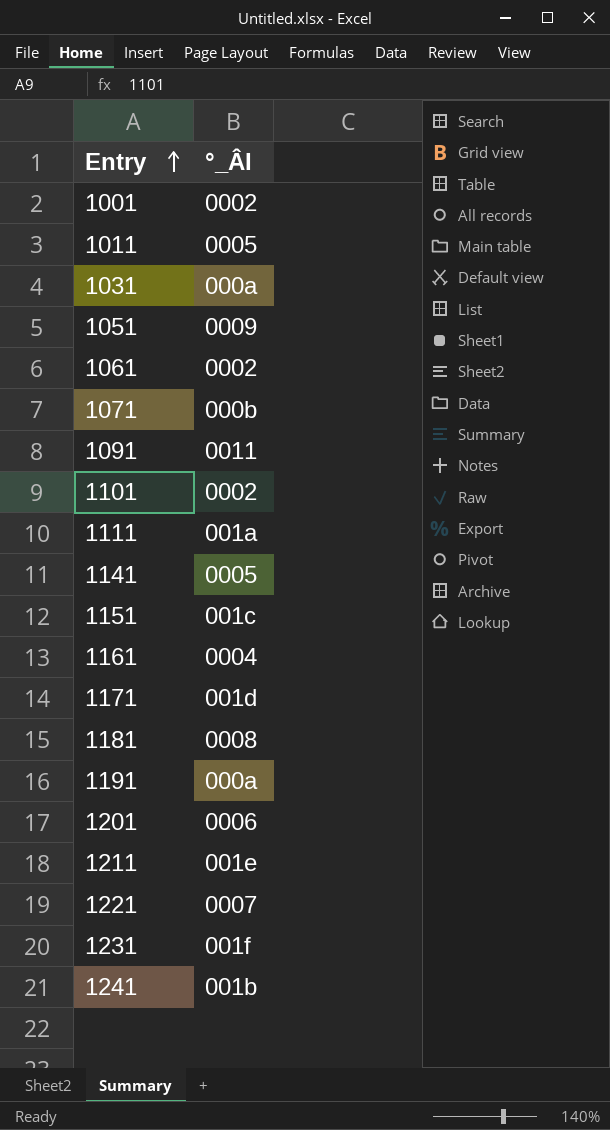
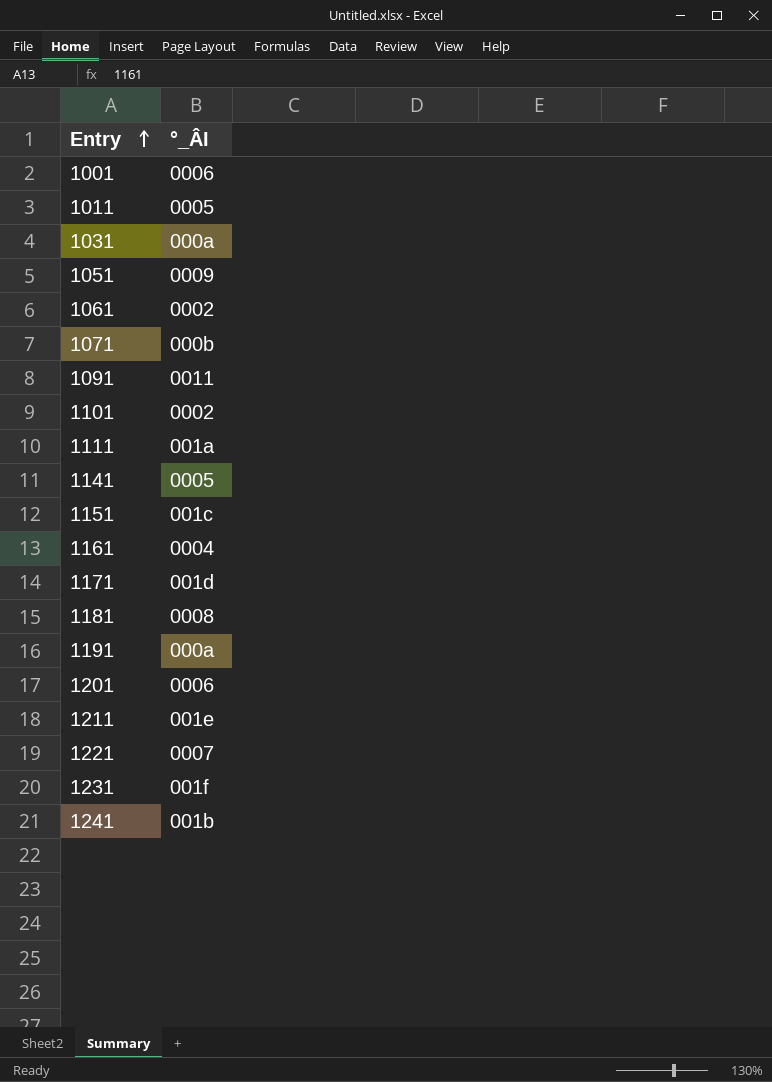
1001 | °_ÂI: 0002 -> 0006

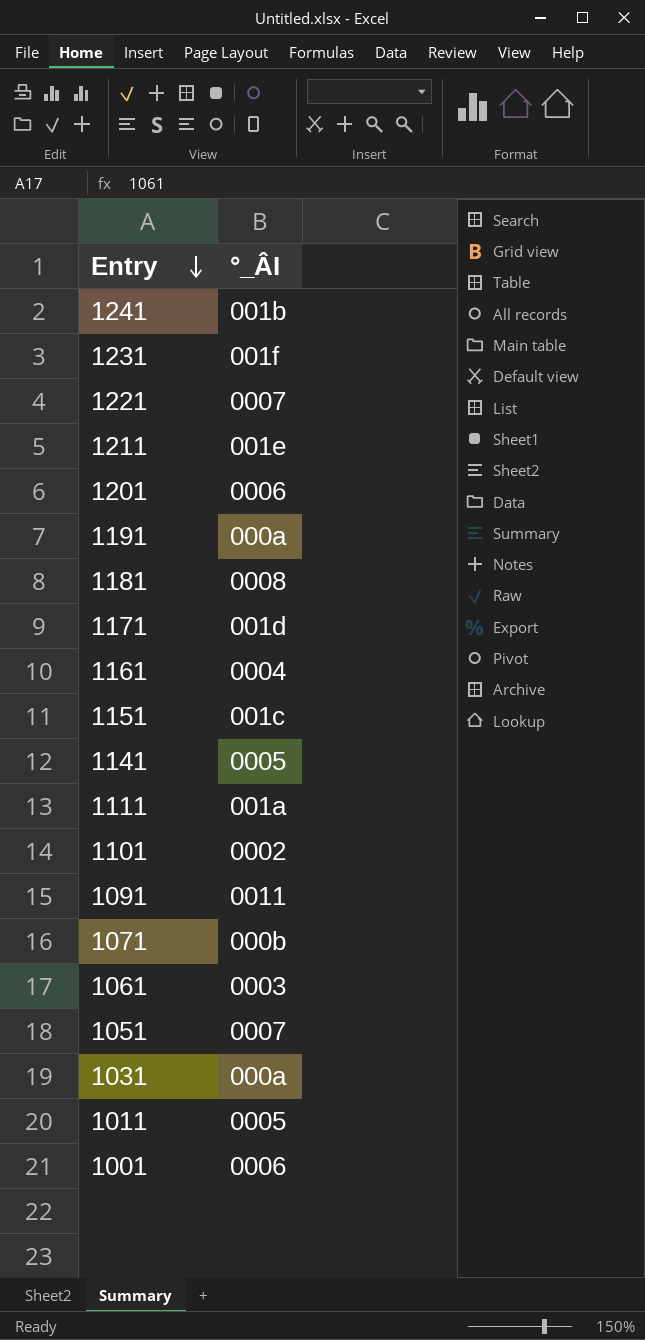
row order: Entry ascending -> Entry descending
1061 | °_ÂI: 0002 -> 0003
1051 | °_ÂI: 0009 -> 0007

